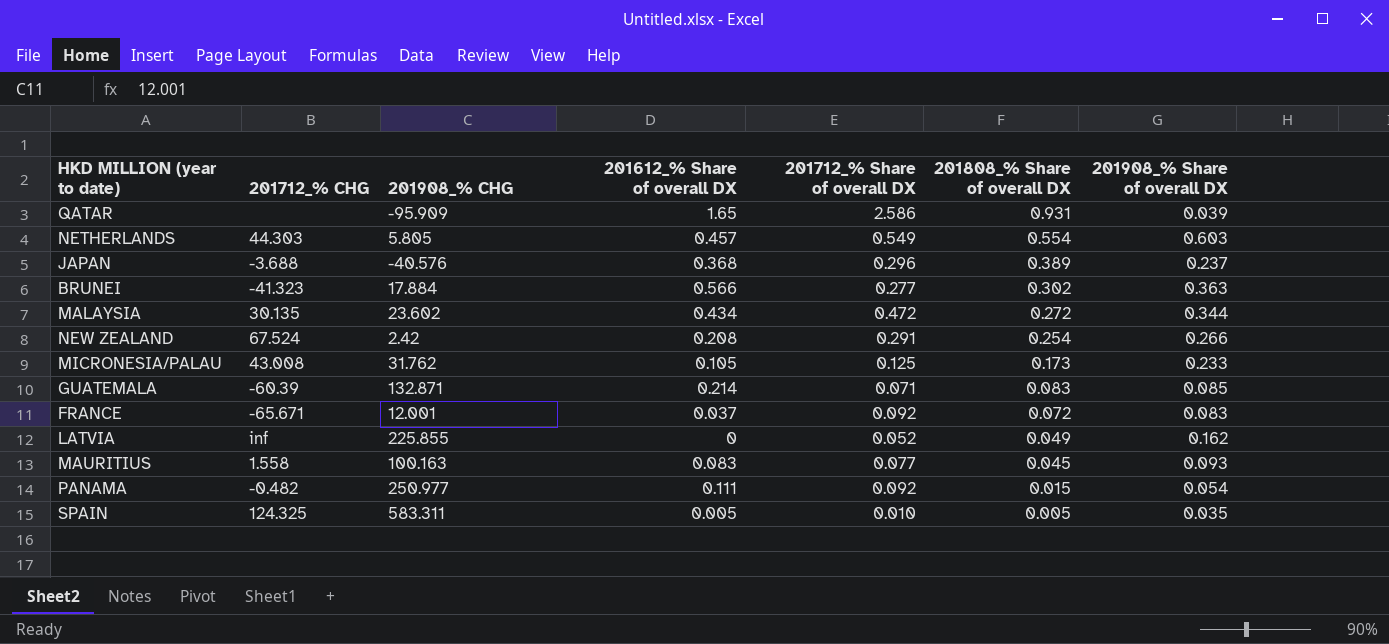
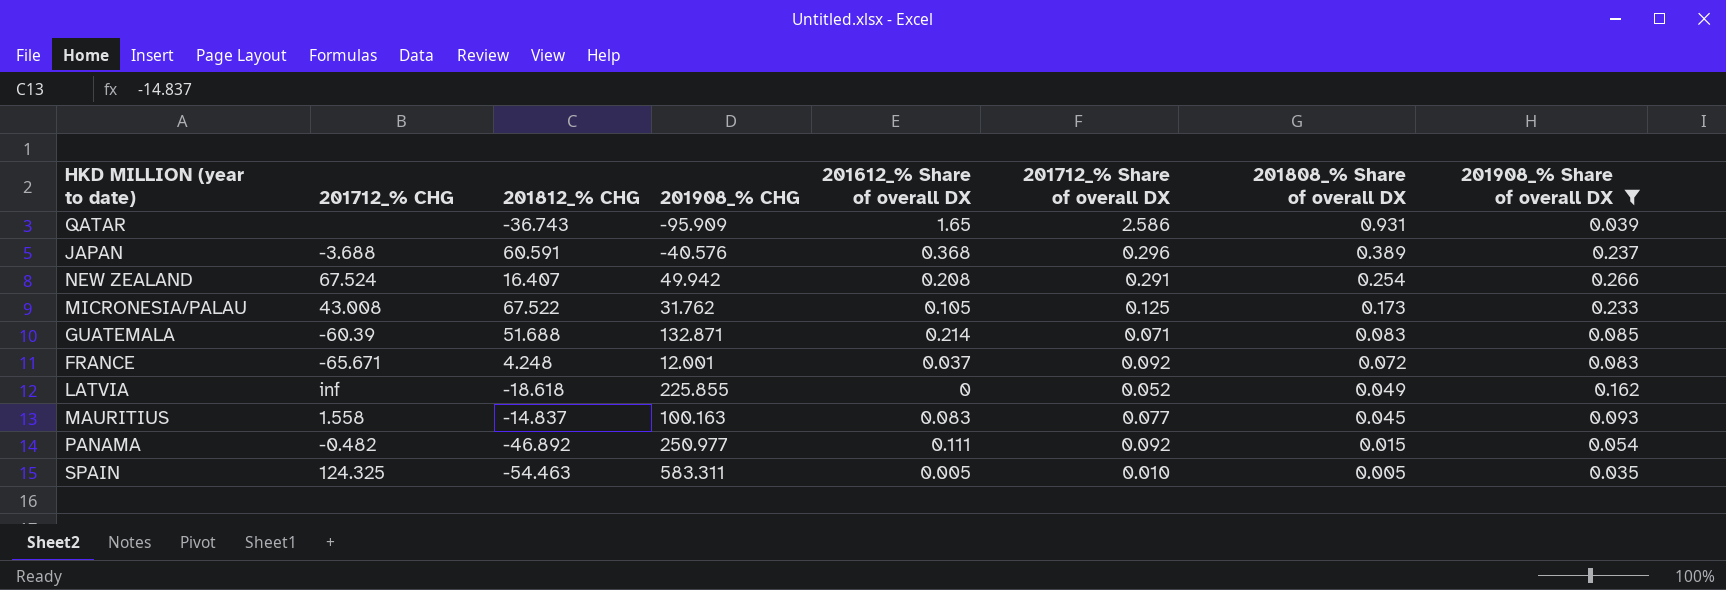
filter: none -> 201908_% Share of overall DX <= 0.266
column 201812_% CHG | position: none -> 3
NEW ZEALAND | 201908_% CHG: 2.42 -> 49.942

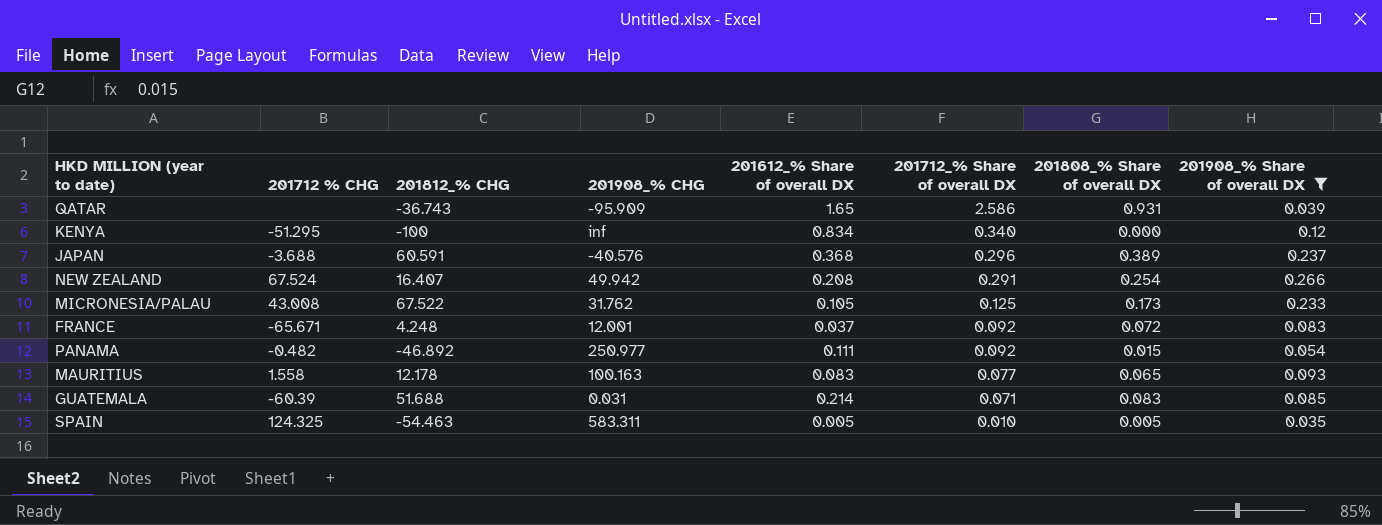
row order: 201808_% Share of overall DX descending -> 201712_% Share of overall DX descending
column name: 201712_% CHG -> 201712 % CHG
row LATVIA: inf | -18.618 | 225.855 | 0 | 0.052 | 0.049 | 0.162 -> none
row KENYA: none -> -51.295 | -100 | inf | 0.834 | 0.340 | 0.000 | 0.12
MAURITIUS | 201812_% CHG: -14.837 -> 12.178
MAURITIUS | 201808_% Share of overall DX: 0.045 -> 0.065
GUATEMALA | 201908_% CHG: 132.871 -> 0.031

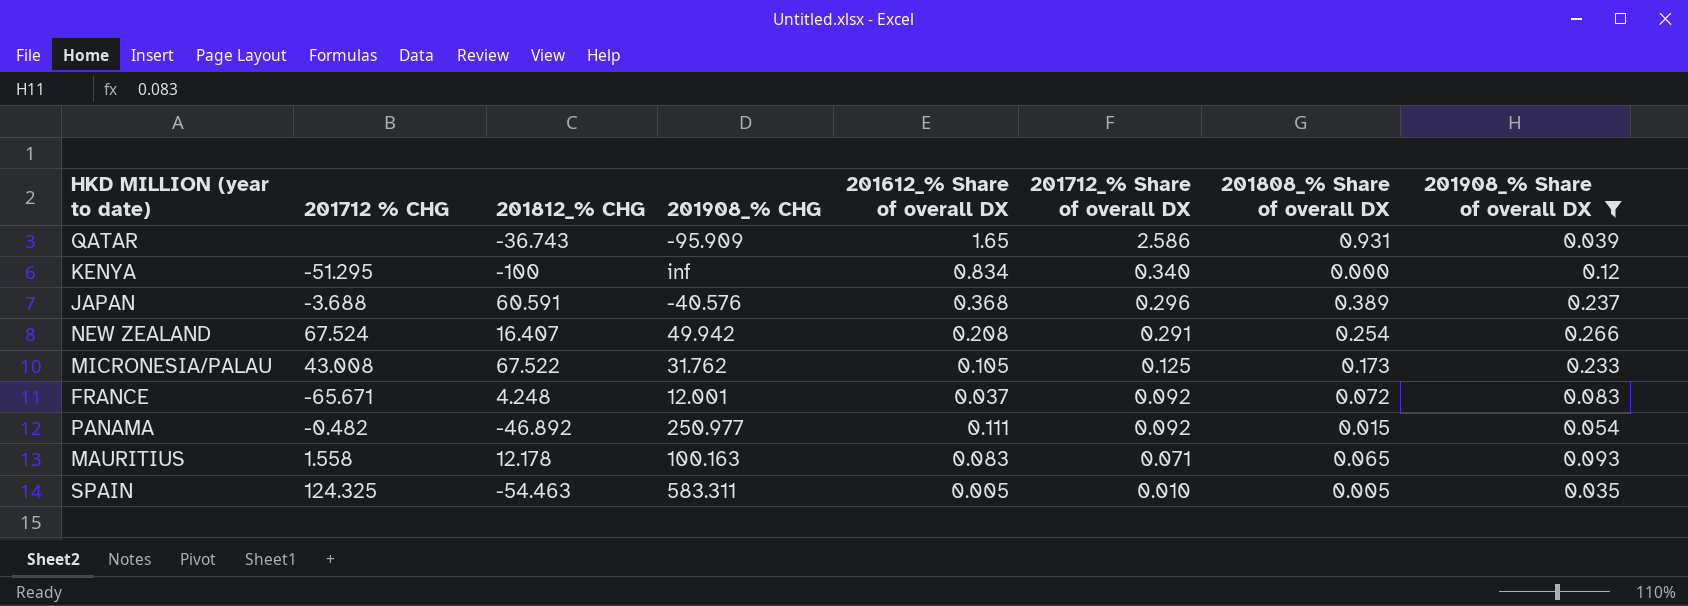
row GUATEMALA: -60.39 | 51.688 | 0.031 | 0.214 | 0.071 | 0.083 | 0.085 -> none
MAURITIUS | 201712_% Share of overall DX: 0.077 -> 0.071

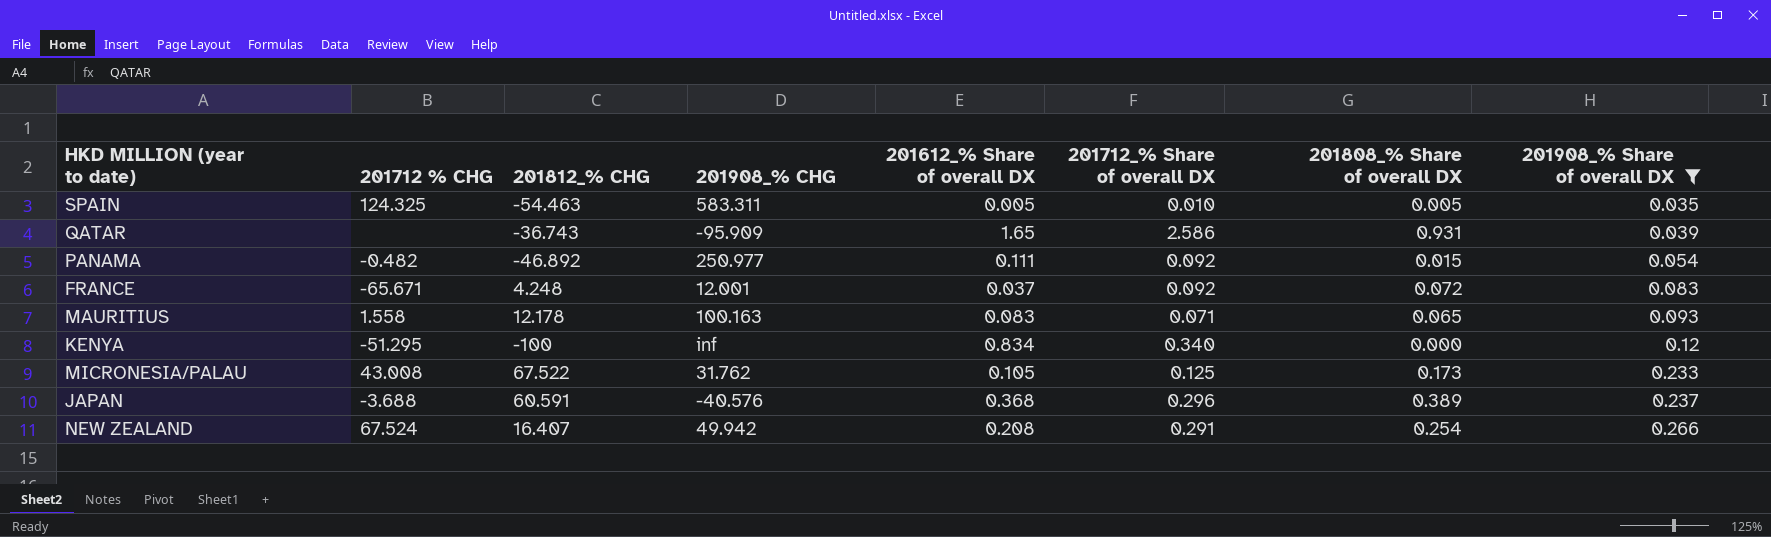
row order: 201712_% Share of overall DX descending -> 201908_% Share of overall DX ascending

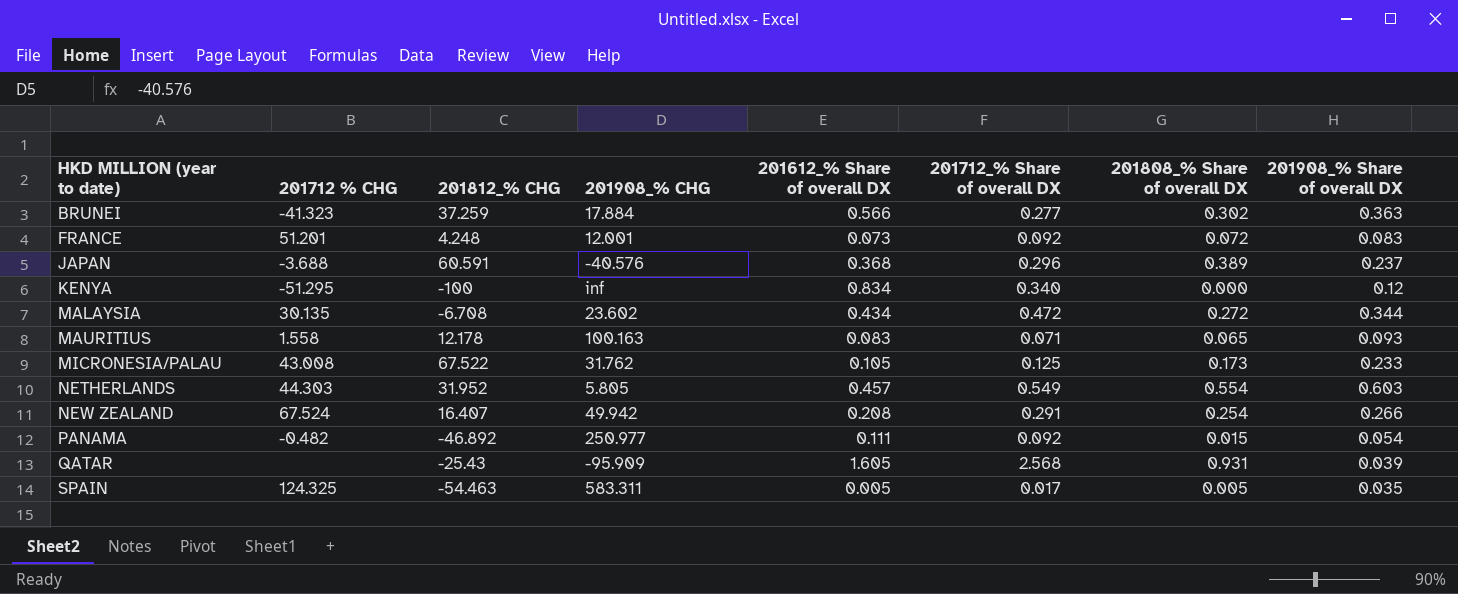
filter: 201908_% Share of overall DX <= 0.266 -> none
row order: 201908_% Share of overall DX ascending -> HKD MILLION (year to date) ascending
FRANCE | 201712 % CHG: -65.671 -> 51.201
FRANCE | 201612_% Share of overall DX: 0.037 -> 0.073
QATAR | 201812_% CHG: -36.743 -> -25.43
QATAR | 201612_% Share of overall DX: 1.65 -> 1.605
QATAR | 201712_% Share of overall DX: 2.586 -> 2.568
SPAIN | 201712_% Share of overall DX: 0.010 -> 0.017

